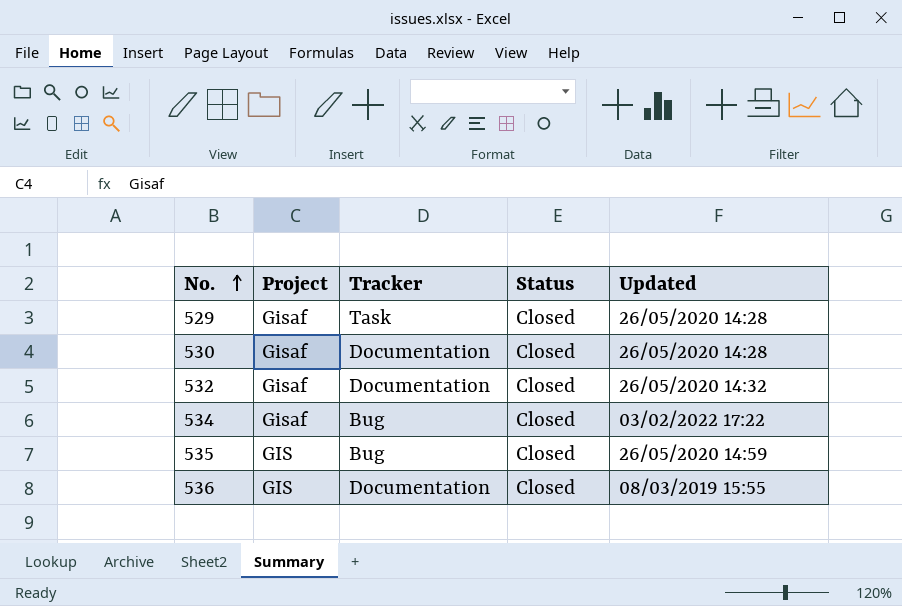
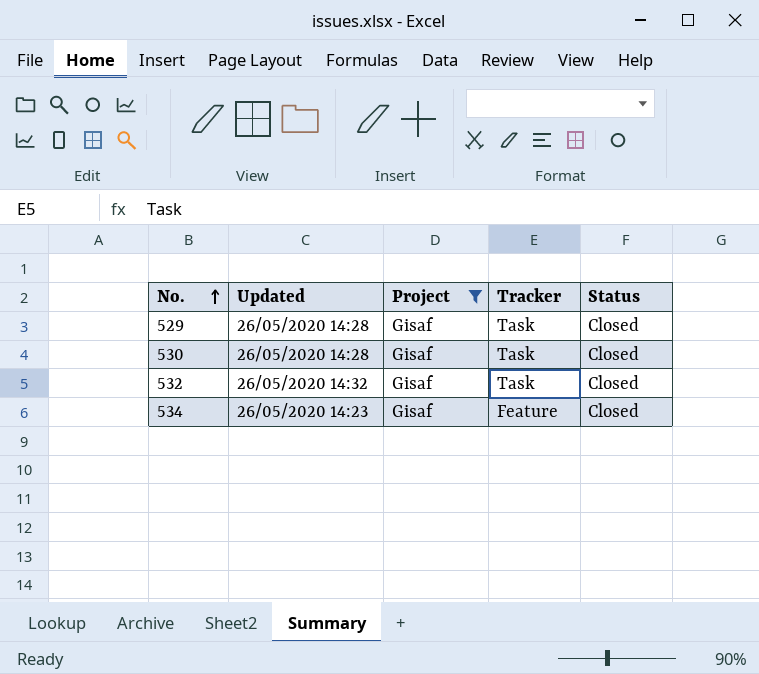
filter: none -> Project = Gisaf
column Updated | position: 5 -> 2
530 | Tracker: Documentation -> Task
532 | Tracker: Documentation -> Task
534 | Updated: 03/02/2022 17:22 -> 26/05/2020 14:23
534 | Tracker: Bug -> Feature

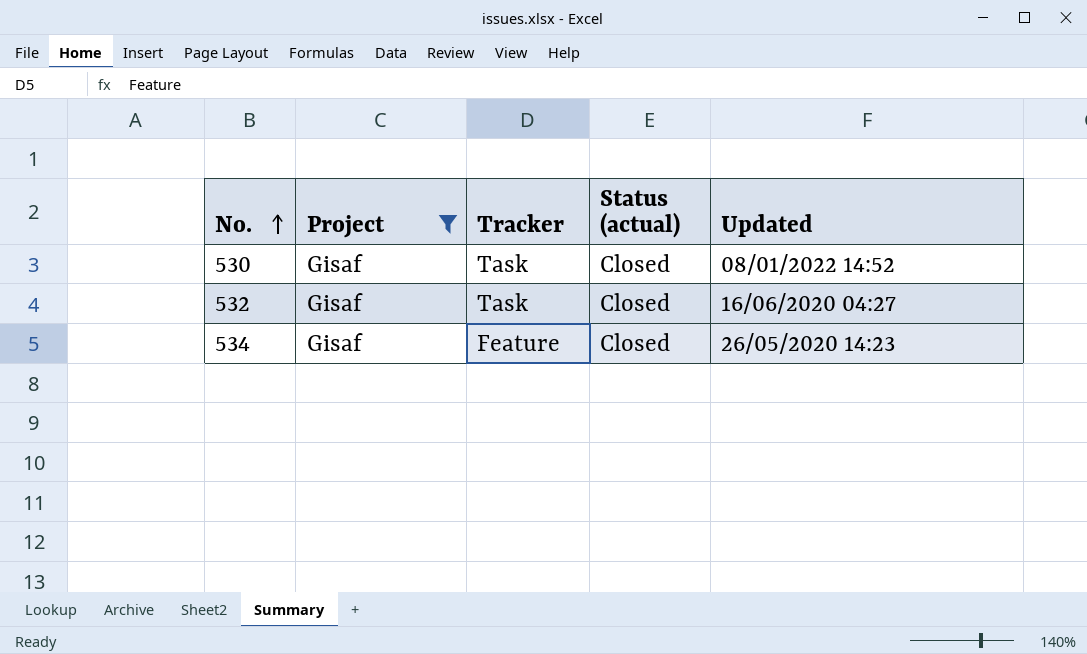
column name: Status -> Status (actual)
column Updated | position: 2 -> 5
row 529: 26/05/2020 14:28 | Gisaf | Task | Closed -> none
530 | Updated: 26/05/2020 14:28 -> 08/01/2022 14:52
532 | Updated: 26/05/2020 14:32 -> 16/06/2020 04:27

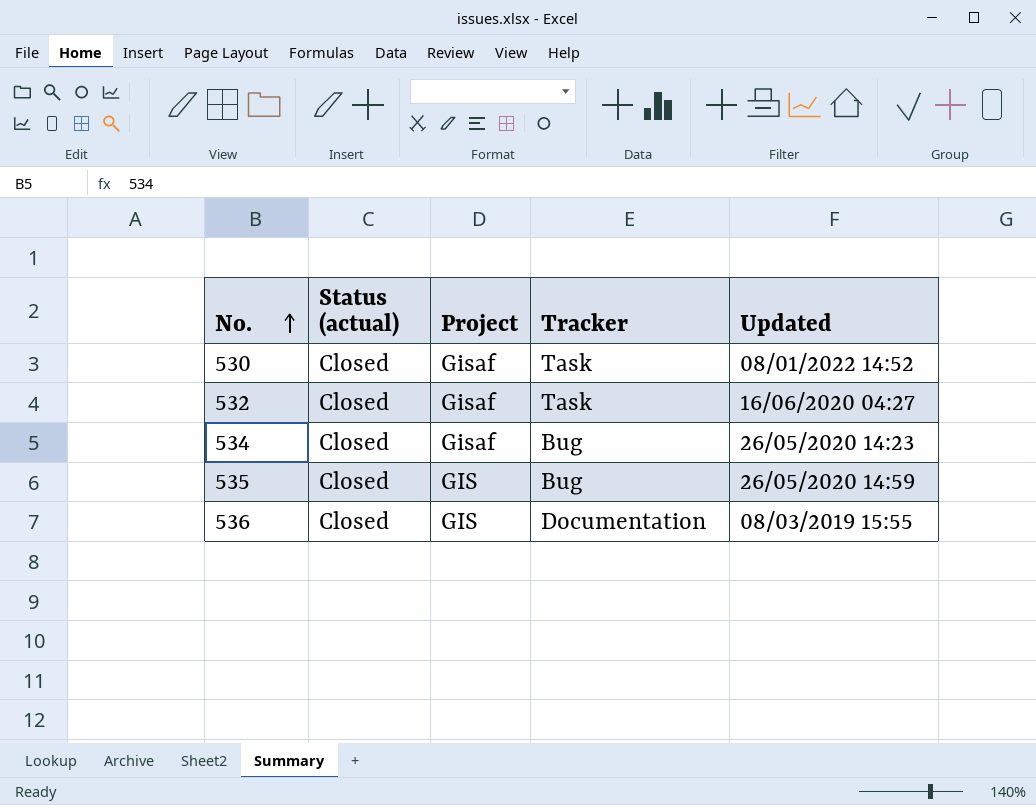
filter: Project = Gisaf -> none
column Status (actual) | position: 4 -> 2
534 | Tracker: Feature -> Bug

